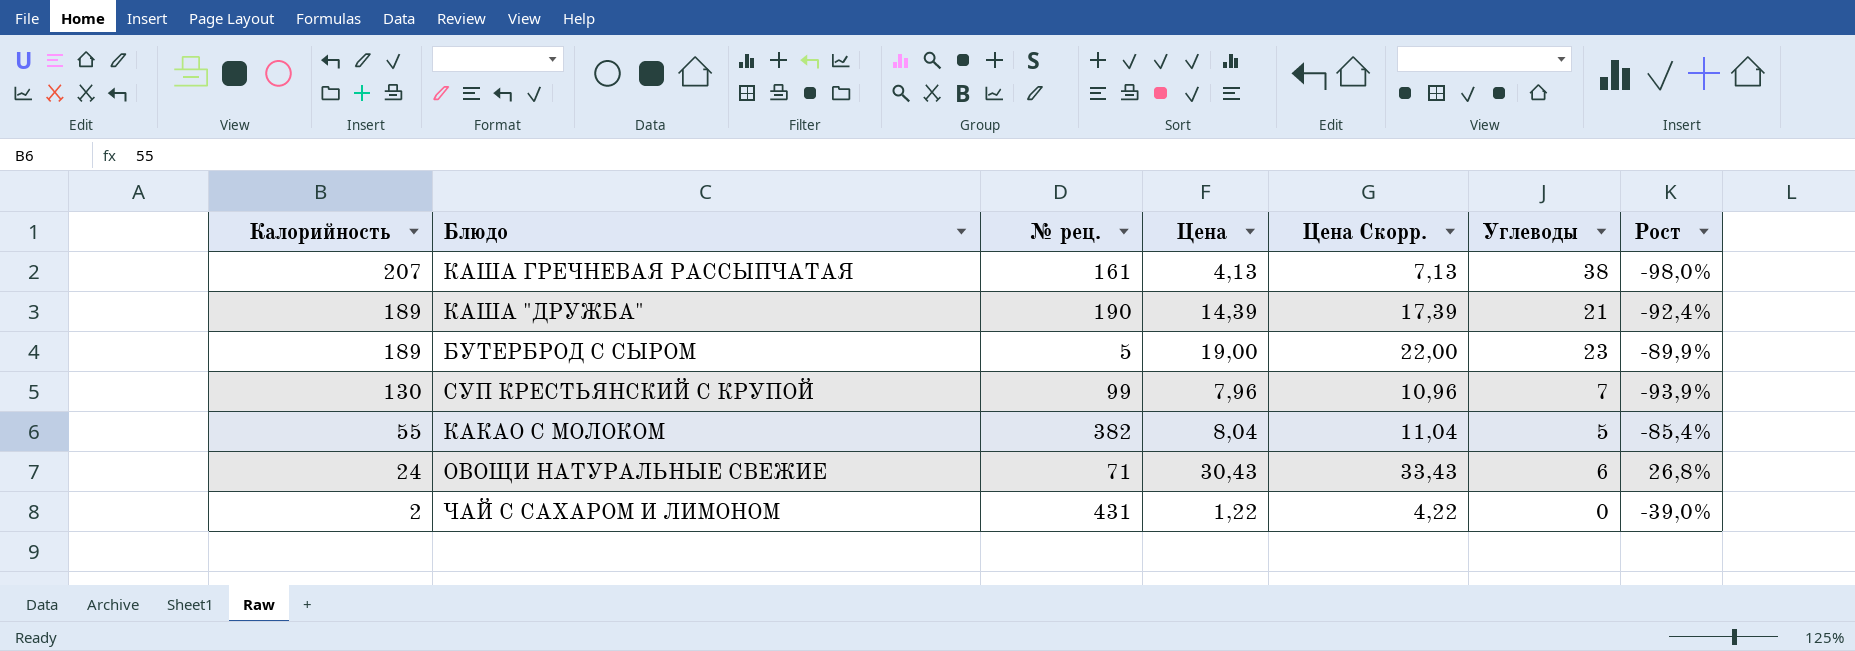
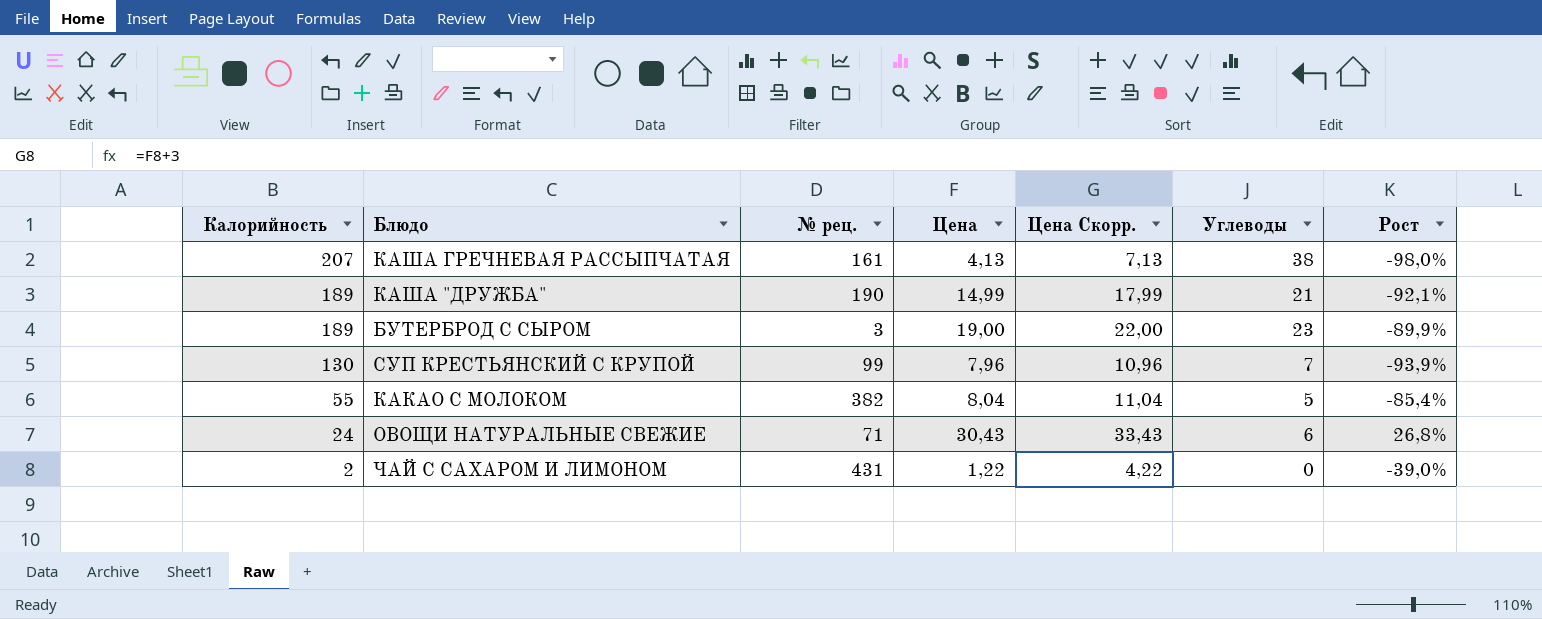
КАША "ДРУЖБА" | Цена: 14,39 -> 14,99
КАША "ДРУЖБА" | Цена Скорр.: 17,39 -> 17,99
КАША "ДРУЖБА" | Рост: -92,4% -> -92,1%
БУТЕРБРОД С СЫРОМ | № рец.: 5 -> 3

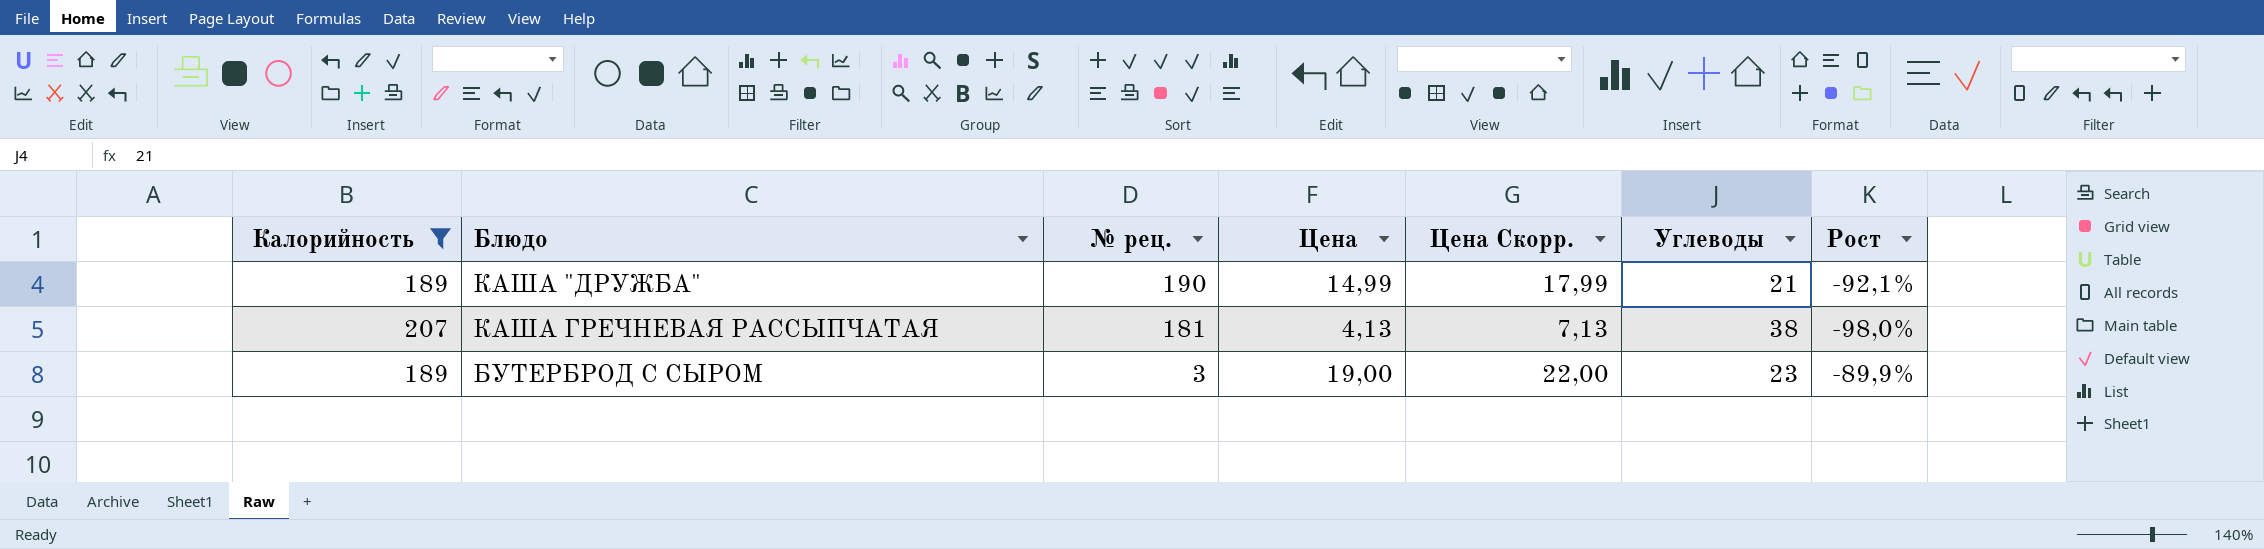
filter: none -> Калорийность >= 189
row order: Калорийность descending -> № рец. descending
КАША ГРЕЧНЕВАЯ РАССЫПЧАТАЯ | № рец.: 161 -> 181

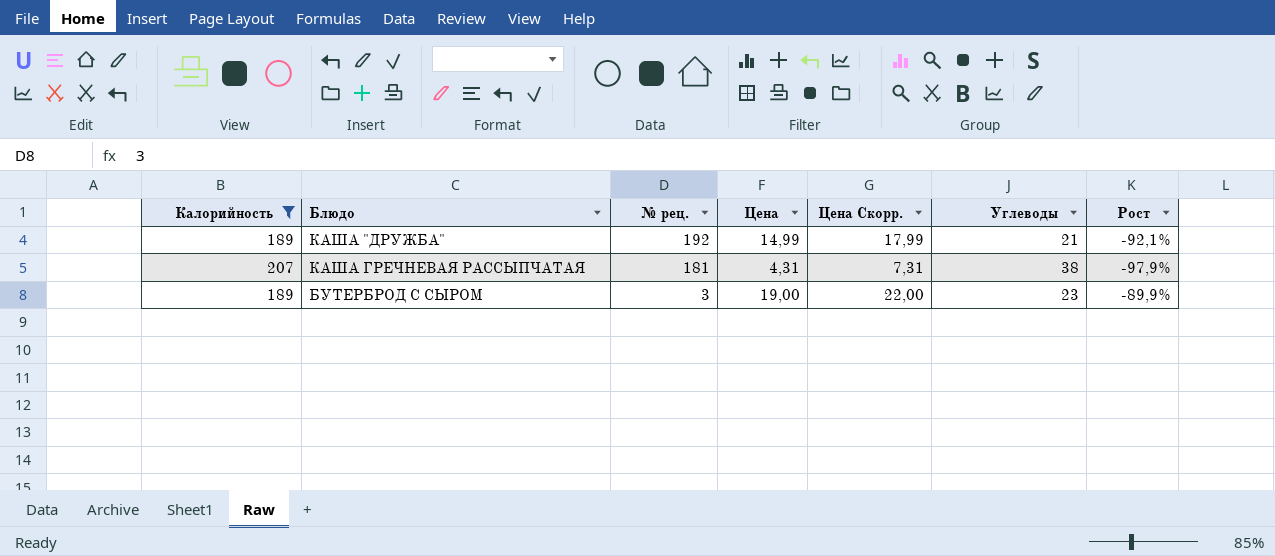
КАША "ДРУЖБА" | № рец.: 190 -> 192
КАША ГРЕЧНЕВАЯ РАССЫПЧАТАЯ | Цена: 4,13 -> 4,31
КАША ГРЕЧНЕВАЯ РАССЫПЧАТАЯ | Цена Скорр.: 7,13 -> 7,31
КАША ГРЕЧНЕВАЯ РАССЫПЧАТАЯ | Рост: -98,0% -> -97,9%

